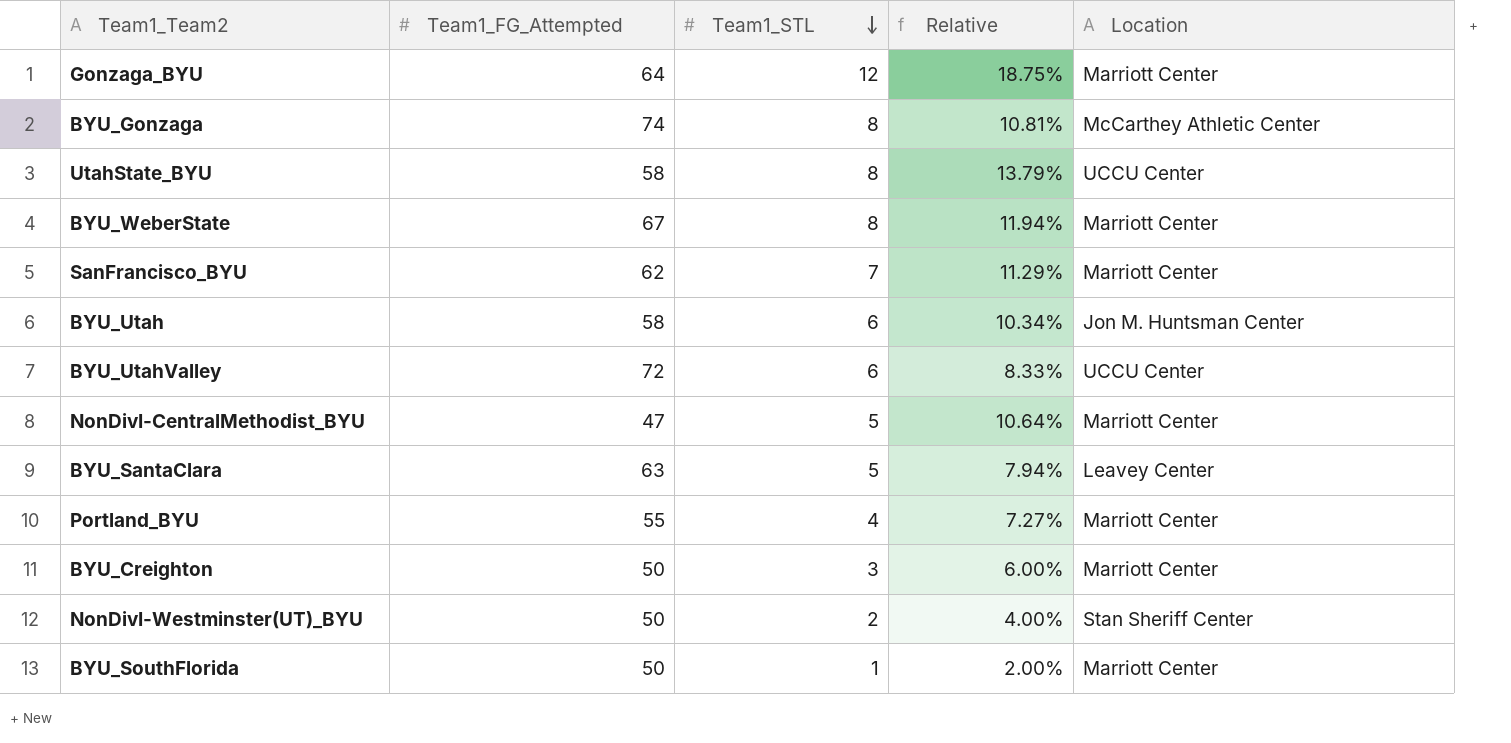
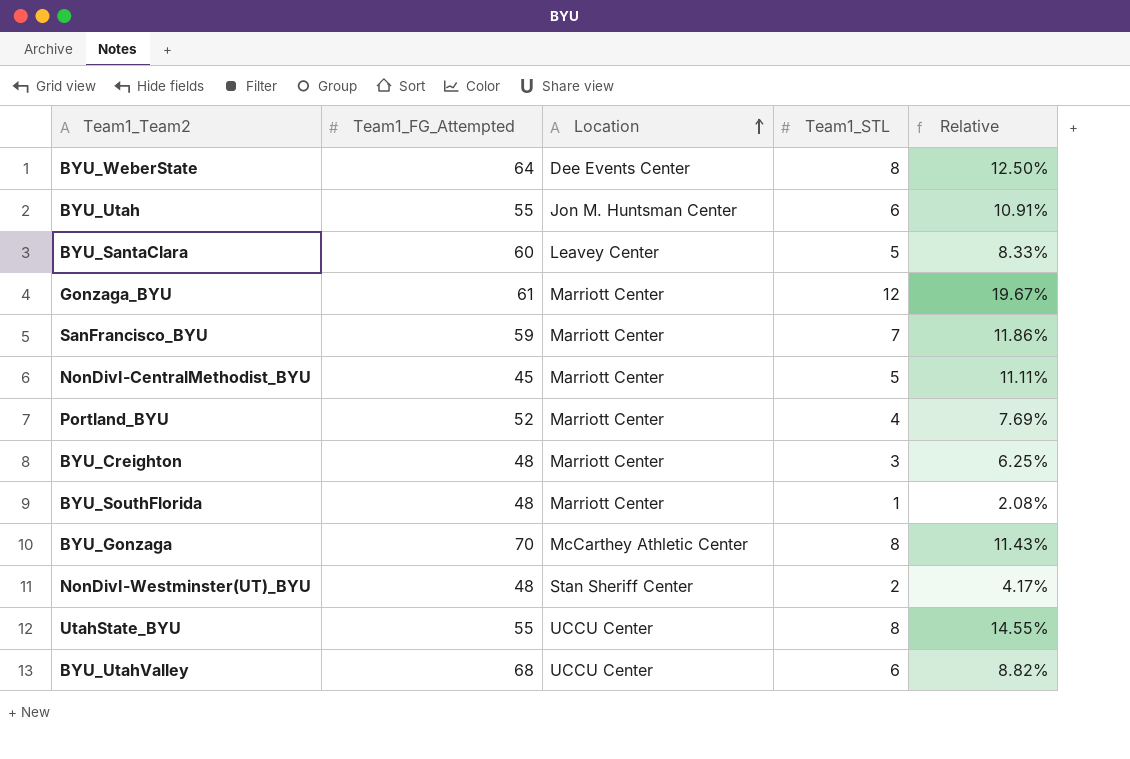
row order: Team1_STL descending -> Location ascending
column Location | position: 5 -> 3
BYU_WeberState | Team1_FG_Attempted: 67 -> 64
BYU_WeberState | Location: Marriott Center -> Dee Events Center
BYU_WeberState | Relative: 11.94% -> 12.50%
BYU_Utah | Team1_FG_Attempted: 58 -> 55
BYU_Utah | Relative: 10.34% -> 10.91%
BYU_SantaClara | Team1_FG_Attempted: 63 -> 60
BYU_SantaClara | Relative: 7.94% -> 8.33%
Gonzaga_BYU | Team1_FG_Attempted: 64 -> 61
Gonzaga_BYU | Relative: 18.75% -> 19.67%
SanFrancisco_BYU | Team1_FG_Attempted: 62 -> 59
SanFrancisco_BYU | Relative: 11.29% -> 11.86%
NonDivI-CentralMethodist_BYU | Team1_FG_Attempted: 47 -> 45
NonDivI-CentralMethodist_BYU | Relative: 10.64% -> 11.11%
Portland_BYU | Team1_FG_Attempted: 55 -> 52
Portland_BYU | Relative: 7.27% -> 7.69%
BYU_Creighton | Team1_FG_Attempted: 50 -> 48
BYU_Creighton | Relative: 6.00% -> 6.25%
BYU_SouthFlorida | Team1_FG_Attempted: 50 -> 48
BYU_SouthFlorida | Relative: 2.00% -> 2.08%
BYU_Gonzaga | Team1_FG_Attempted: 74 -> 70
BYU_Gonzaga | Relative: 10.81% -> 11.43%
NonDivI-Westminster(UT)_BYU | Team1_FG_Attempted: 50 -> 48
NonDivI-Westminster(UT)_BYU | Relative: 4.00% -> 4.17%
UtahState_BYU | Team1_FG_Attempted: 58 -> 55
UtahState_BYU | Relative: 13.79% -> 14.55%
BYU_UtahValley | Team1_FG_Attempted: 72 -> 68
BYU_UtahValley | Relative: 8.33% -> 8.82%

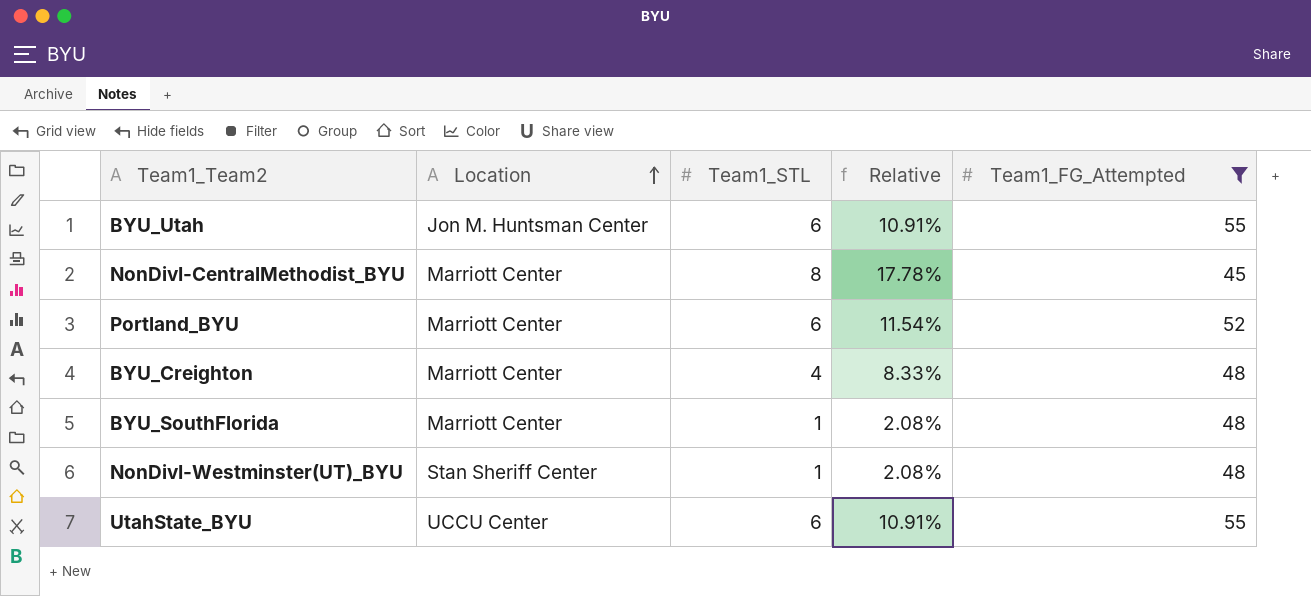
filter: none -> Team1_FG_Attempted <= 55
column Team1_FG_Attempted | position: 2 -> 5
NonDivI-CentralMethodist_BYU | Team1_STL: 5 -> 8
NonDivI-CentralMethodist_BYU | Relative: 11.11% -> 17.78%
Portland_BYU | Team1_STL: 4 -> 6
Portland_BYU | Relative: 7.69% -> 11.54%
BYU_Creighton | Team1_STL: 3 -> 4
BYU_Creighton | Relative: 6.25% -> 8.33%
NonDivI-Westminster(UT)_BYU | Team1_STL: 2 -> 1
NonDivI-Westminster(UT)_BYU | Relative: 4.17% -> 2.08%
UtahState_BYU | Team1_STL: 8 -> 6
UtahState_BYU | Relative: 14.55% -> 10.91%

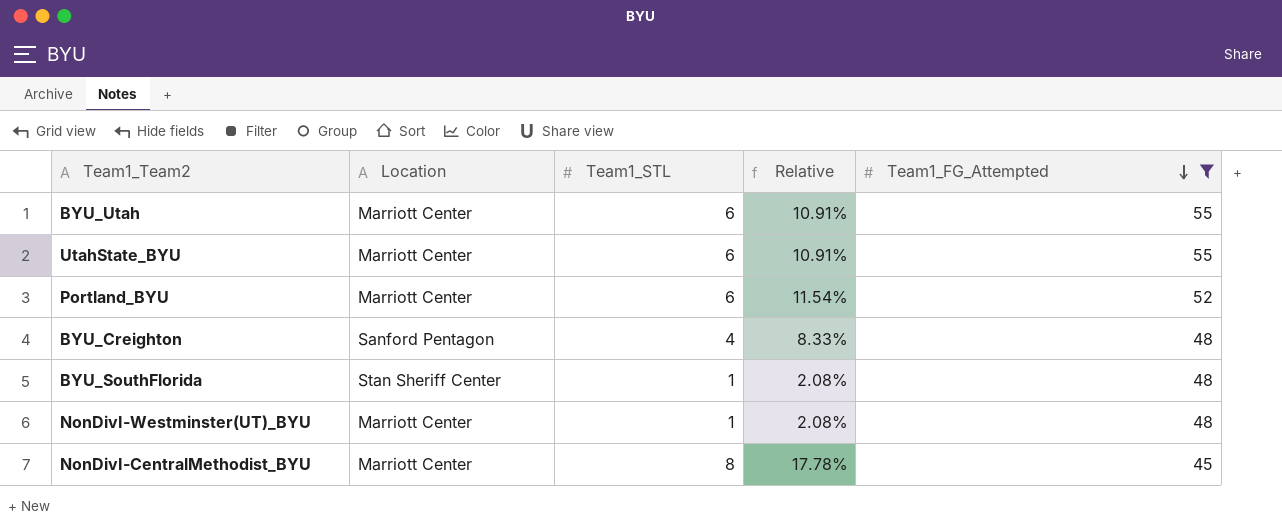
row order: Location ascending -> Team1_FG_Attempted descending
BYU_Utah | Location: Jon M. Huntsman Center -> Marriott Center
UtahState_BYU | Location: UCCU Center -> Marriott Center
BYU_Creighton | Location: Marriott Center -> Sanford Pentagon
BYU_SouthFlorida | Location: Marriott Center -> Stan Sheriff Center
NonDivI-Westminster(UT)_BYU | Location: Stan Sheriff Center -> Marriott Center

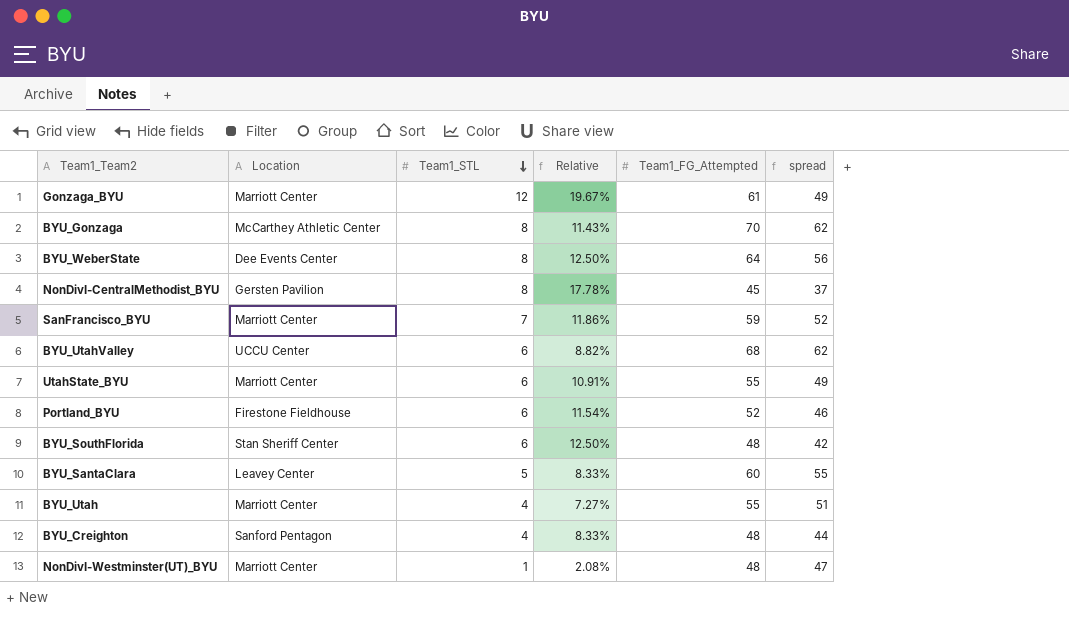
filter: Team1_FG_Attempted <= 55 -> none
row order: Team1_FG_Attempted descending -> Team1_STL descending
column spread | formula: none -> [Team1_FG_Attempted] - [Team1_STL]
NonDivI-CentralMethodist_BYU | Location: Marriott Center -> Gersten Pavilion
Portland_BYU | Location: Marriott Center -> Firestone Fieldhouse
BYU_SouthFlorida | Team1_STL: 1 -> 6
BYU_SouthFlorida | Relative: 2.08% -> 12.50%
BYU_Utah | Team1_STL: 6 -> 4
BYU_Utah | Relative: 10.91% -> 7.27%

